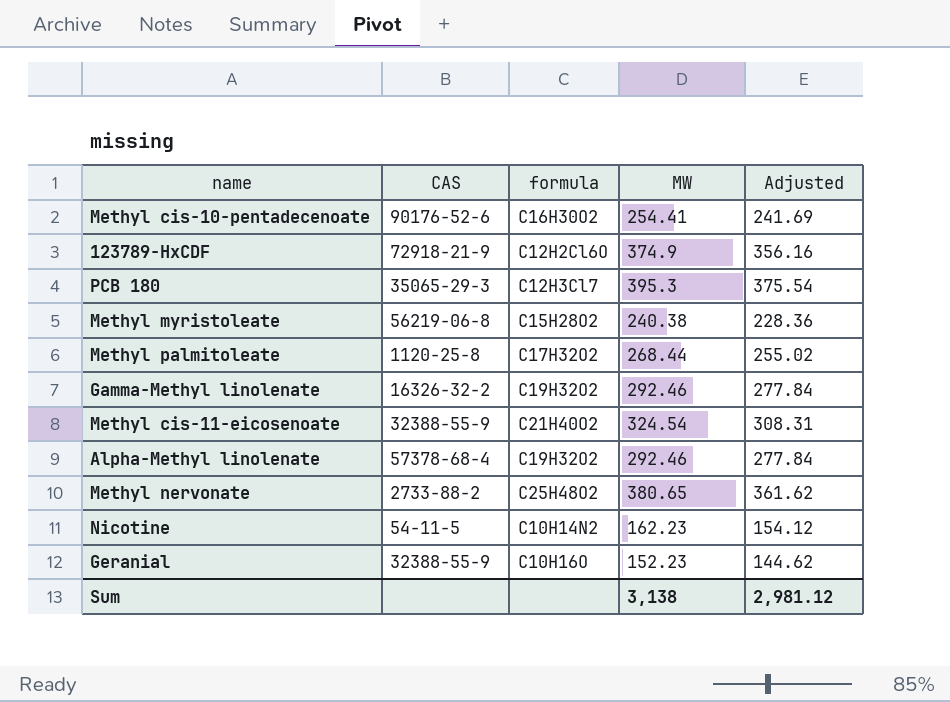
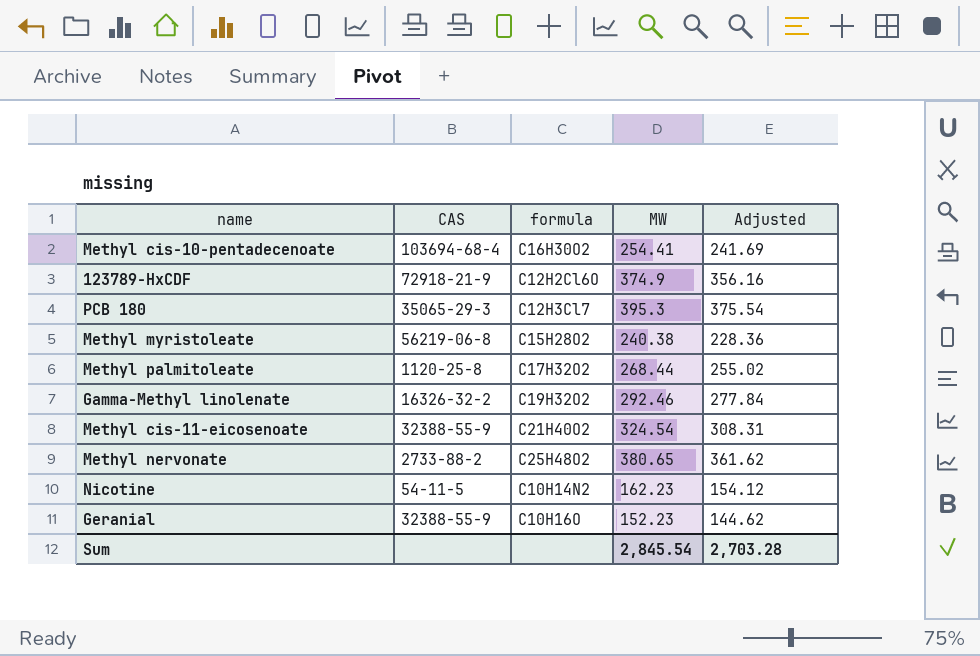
row Alpha-Methyl linolenate: 57378-68-4 | C19H32O2 | 292.46 | 277.84 -> none
Methyl cis-10-pentadecenoate | CAS: 90176-52-6 -> 103694-68-4
Sum | MW: 3,138 -> 2,845.54
Sum | Adjusted: 2,981.12 -> 2,703.28

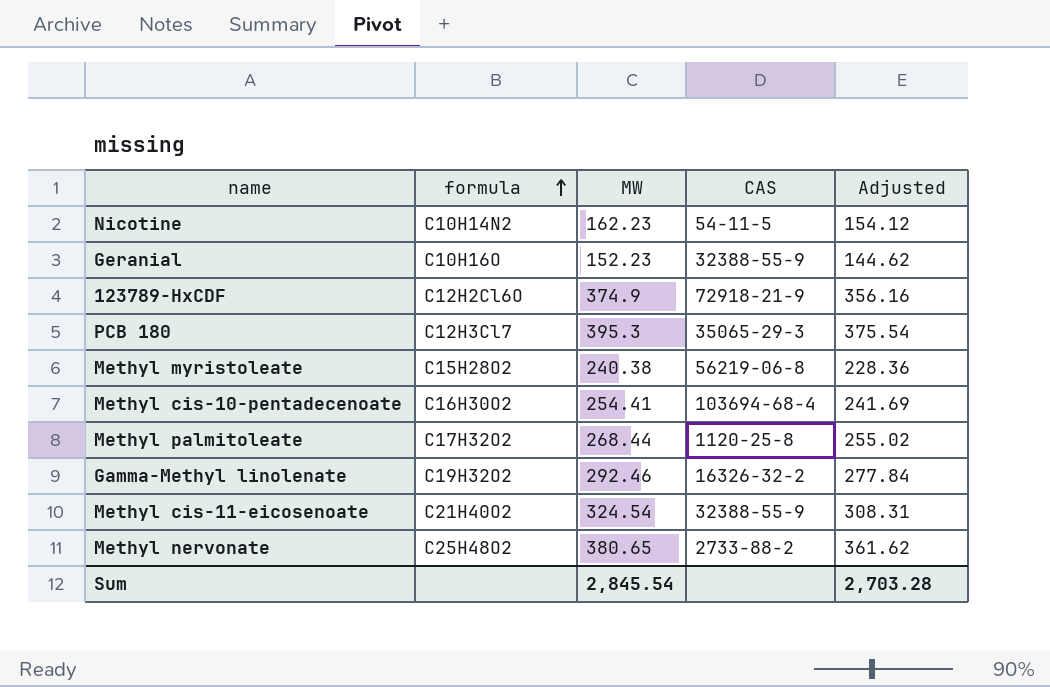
row order: none -> formula ascending
column CAS | position: 2 -> 4

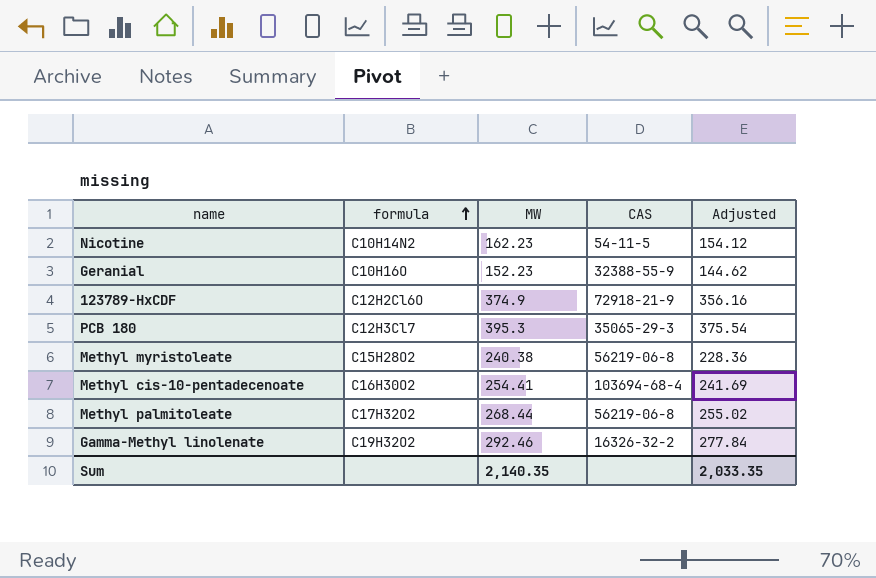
row Methyl cis-11-eicosenoate: C21H40O2 | 324.54 | 32388-55-9 | 308.31 -> none
row Methyl nervonate: C25H48O2 | 380.65 | 2733-88-2 | 361.62 -> none
Methyl palmitoleate | CAS: 1120-25-8 -> 56219-06-8
Sum | MW: 2,845.54 -> 2,140.35
Sum | Adjusted: 2,703.28 -> 2,033.35

